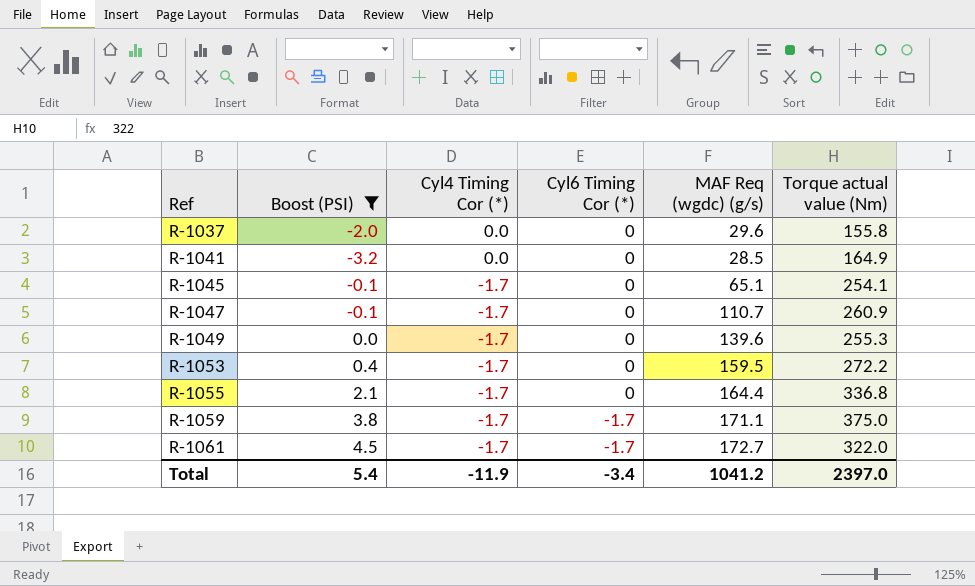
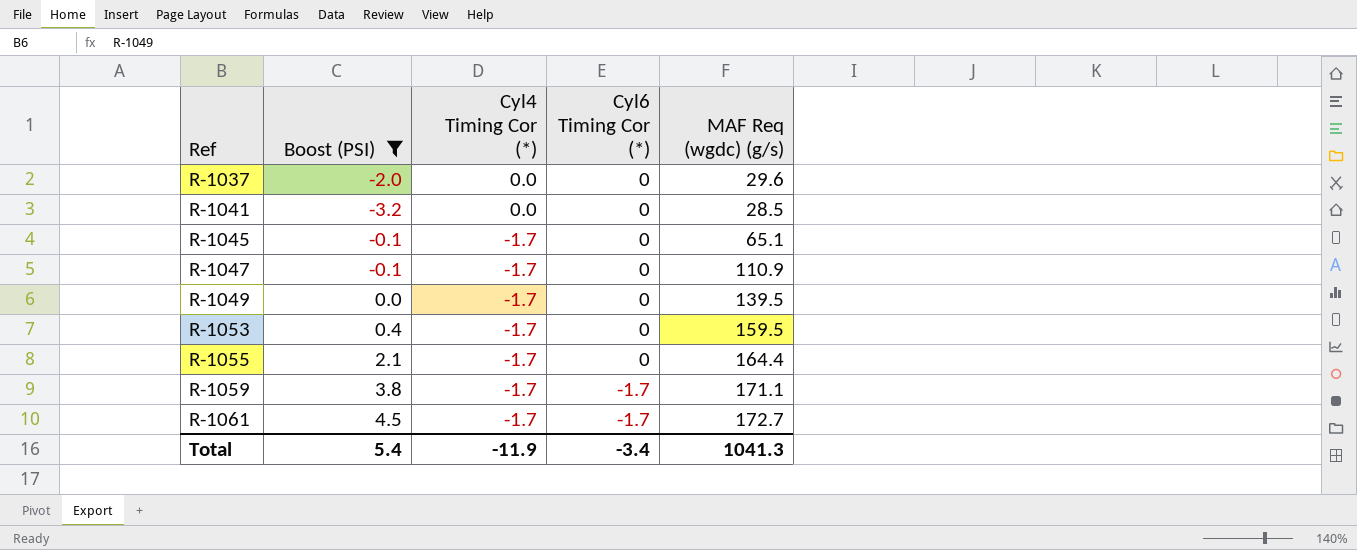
column Torque actual value (Nm) | position: 6 -> none
R-1047 | MAF Req (wgdc) (g/s): 110.7 -> 110.9
R-1049 | MAF Req (wgdc) (g/s): 139.6 -> 139.5
Total | MAF Req (wgdc) (g/s): 1041.2 -> 1041.3

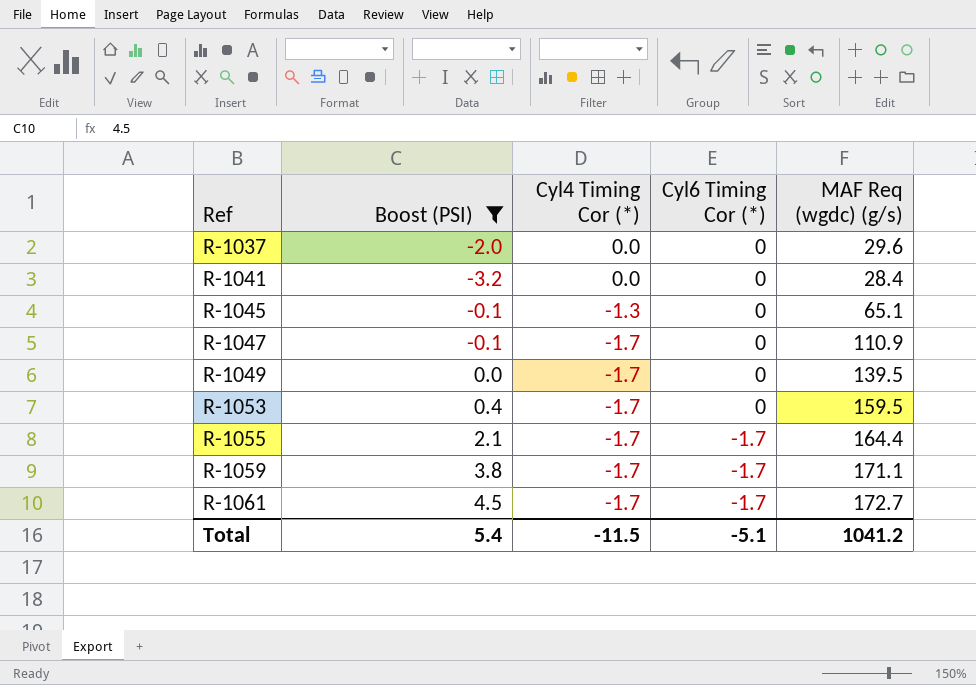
R-1041 | MAF Req (wgdc) (g/s): 28.5 -> 28.4
R-1045 | Cyl4 Timing Cor (*): -1.7 -> -1.3
R-1055 | Cyl6 Timing Cor (*): 0 -> -1.7
Total | Cyl4 Timing Cor (*): -11.9 -> -11.5
Total | Cyl6 Timing Cor (*): -3.4 -> -5.1
Total | MAF Req (wgdc) (g/s): 1041.3 -> 1041.2

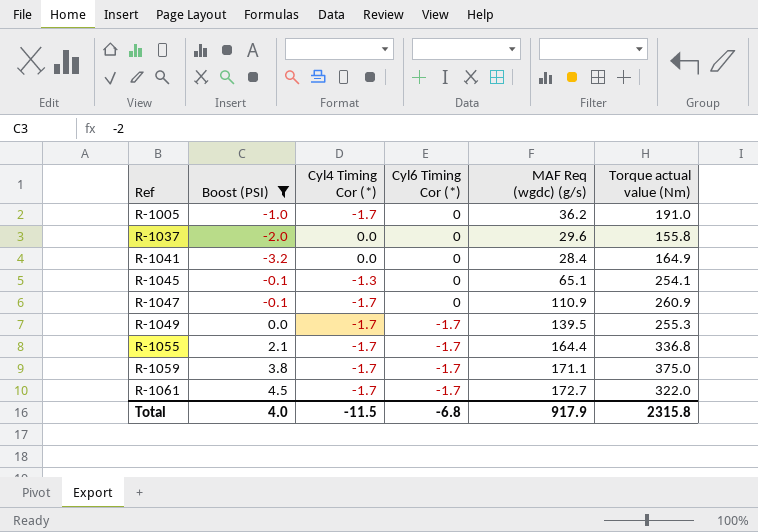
column Torque actual value (Nm) | position: none -> 6
row R-1053: 0.4 | -1.7 | 0 | 159.5 -> none
row R-1005: none -> -1.0 | -1.7 | 0 | 36.2 | 191.0
R-1049 | Cyl6 Timing Cor (*): 0 -> -1.7
Total | Boost (PSI): 5.4 -> 4.0
Total | Cyl6 Timing Cor (*): -5.1 -> -6.8
Total | MAF Req (wgdc) (g/s): 1041.2 -> 917.9

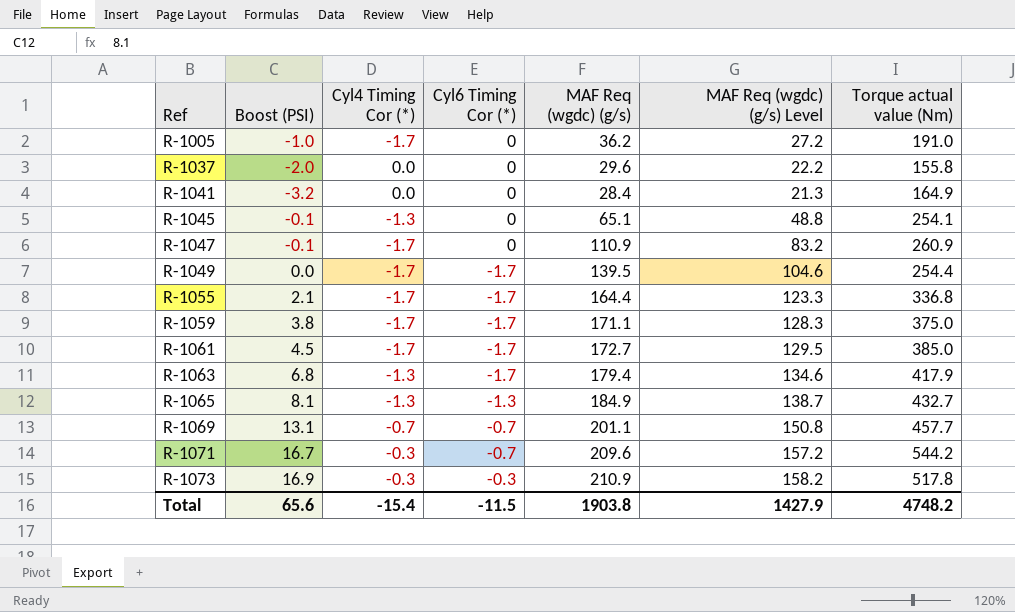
filter: Boost (PSI) <= 4.5 -> none
column MAF Req (wgdc) (g/s) Level | formula: none -> [MAF Req (wgdc) (g/s)] * 0.75
R-1049 | Torque actual value (Nm): 255.3 -> 254.4
R-1061 | Torque actual value (Nm): 322.0 -> 385.0
Total | Boost (PSI): 4.0 -> 65.6
Total | Cyl4 Timing Cor (*): -11.5 -> -15.4
Total | Cyl6 Timing Cor (*): -6.8 -> -11.5
Total | MAF Req (wgdc) (g/s): 917.9 -> 1903.8
Total | Torque actual value (Nm): 2315.8 -> 4748.2

